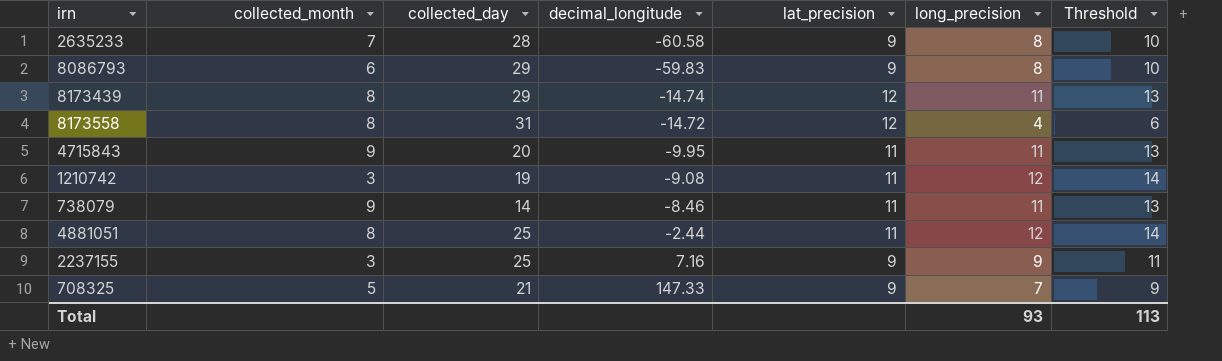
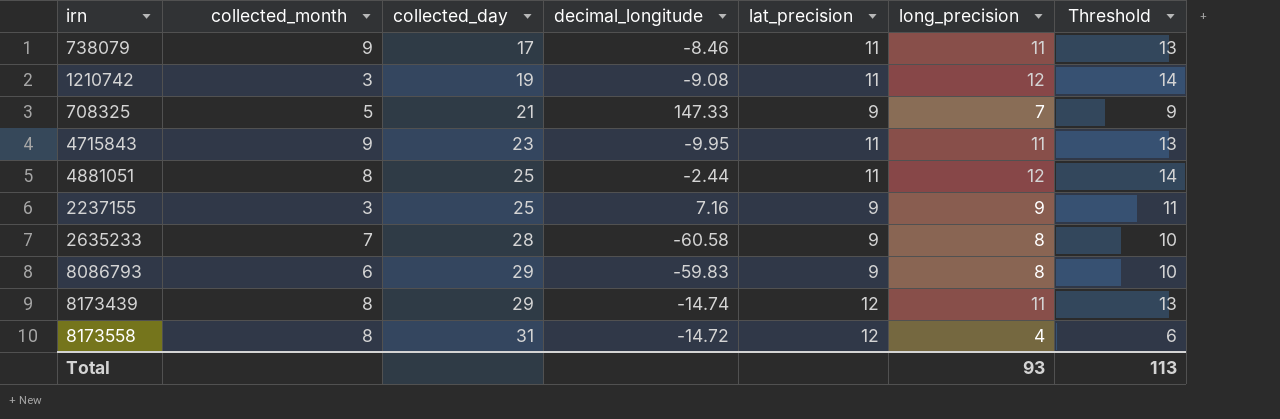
row order: decimal_longitude ascending -> collected_day ascending
738079 | collected_day: 14 -> 17
4715843 | collected_day: 20 -> 23

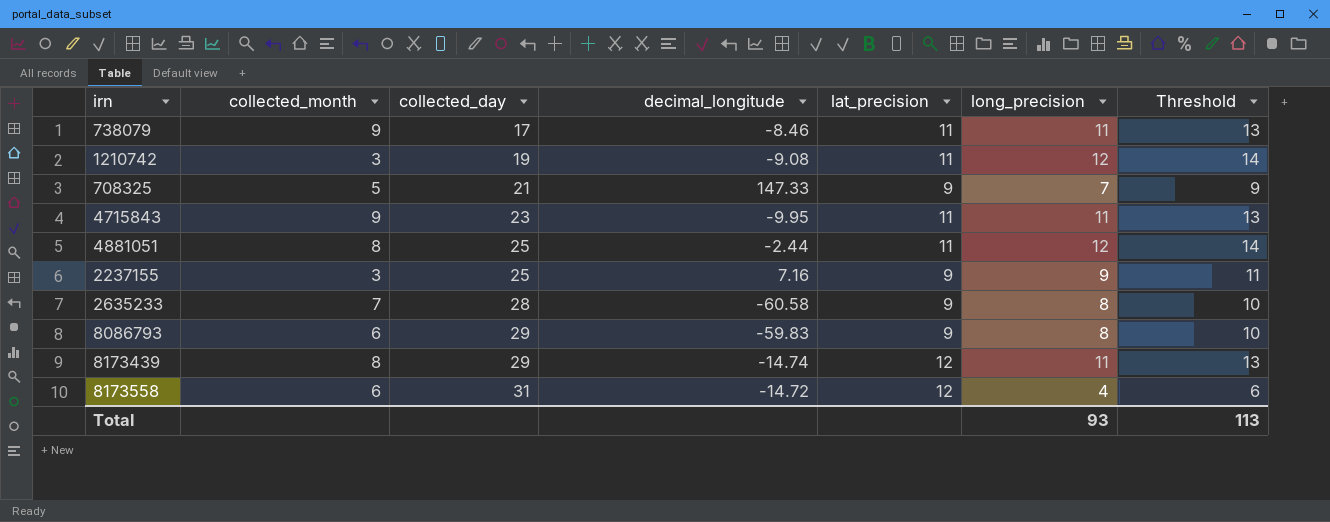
8173558 | collected_month: 8 -> 6

